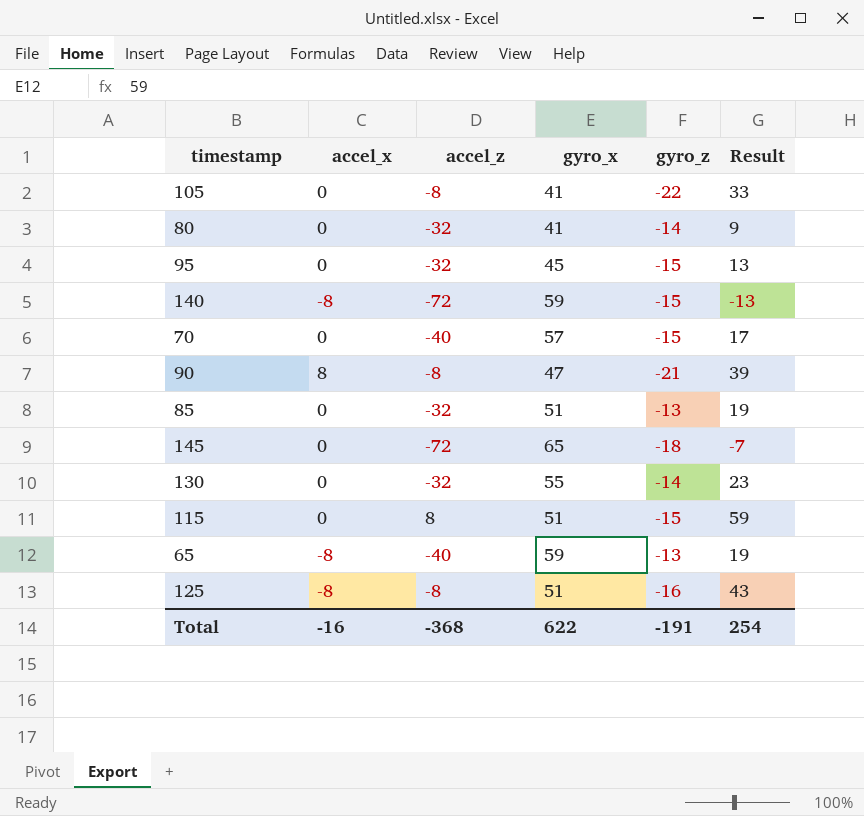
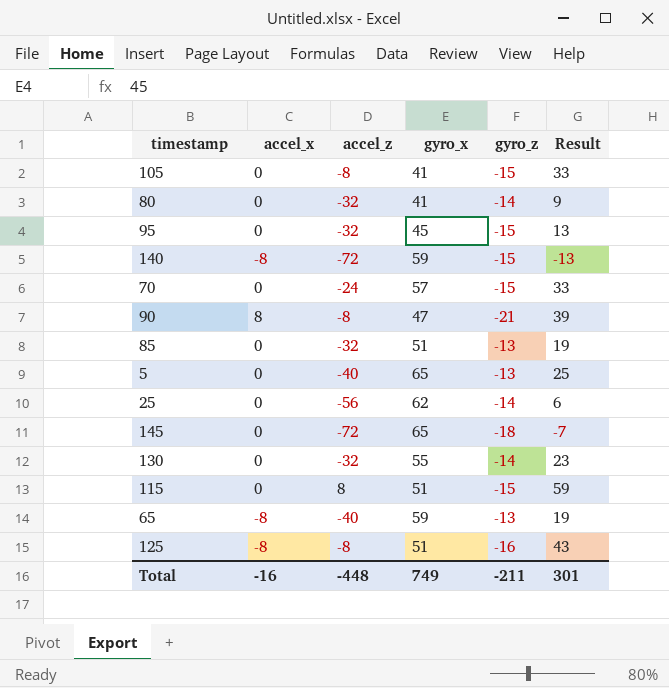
105 | gyro_z: -22 -> -15
70 | accel_z: -40 -> -24
70 | Result: 17 -> 33
row 5: none -> 0 | -40 | 65 | -13 | 25
row 25: none -> 0 | -56 | 62 | -14 | 6
Total | accel_z: -368 -> -448
Total | gyro_x: 622 -> 749
Total | gyro_z: -191 -> -211
Total | Result: 254 -> 301

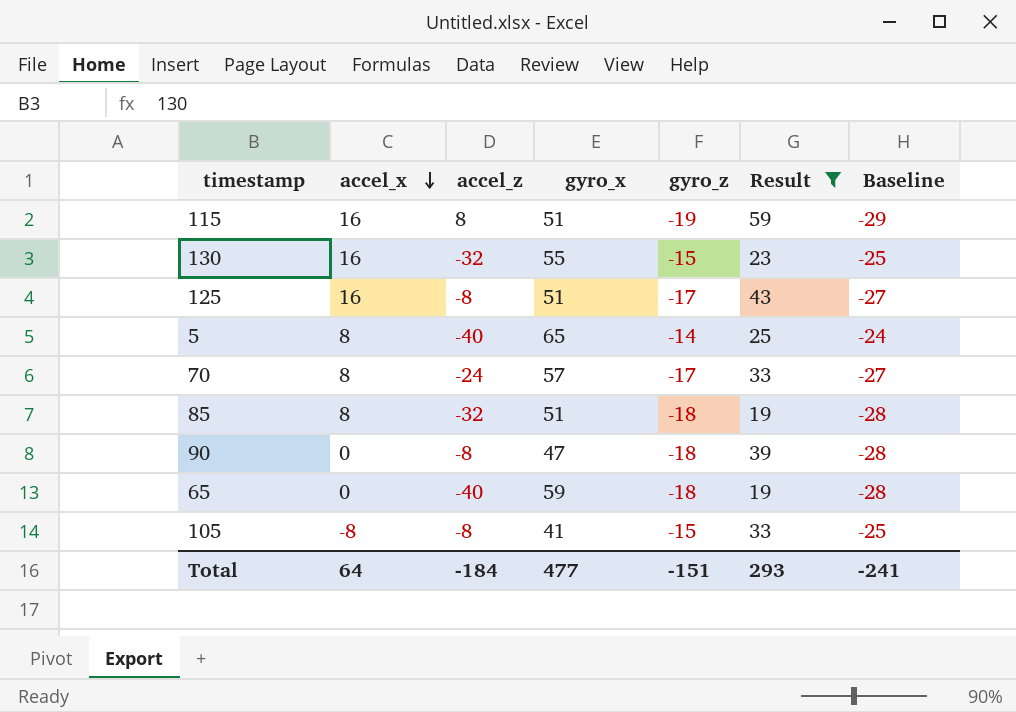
filter: none -> Result >= 19
row order: none -> accel_x descending
column Baseline | formula: none -> [gyro_z] - 10
115 | accel_x: 0 -> 16
115 | gyro_z: -15 -> -19
130 | accel_x: 0 -> 16
130 | gyro_z: -14 -> -15
125 | accel_x: -8 -> 16
125 | gyro_z: -16 -> -17
5 | accel_x: 0 -> 8
5 | gyro_z: -13 -> -14
70 | accel_x: 0 -> 8
70 | gyro_z: -15 -> -17
85 | accel_x: 0 -> 8
85 | gyro_z: -13 -> -18
90 | accel_x: 8 -> 0
90 | gyro_z: -21 -> -18
65 | accel_x: -8 -> 0
65 | gyro_z: -13 -> -18
105 | accel_x: 0 -> -8
Total | accel_x: -16 -> 64
Total | accel_z: -448 -> -184
Total | gyro_x: 749 -> 477
Total | gyro_z: -211 -> -151
Total | Result: 301 -> 293

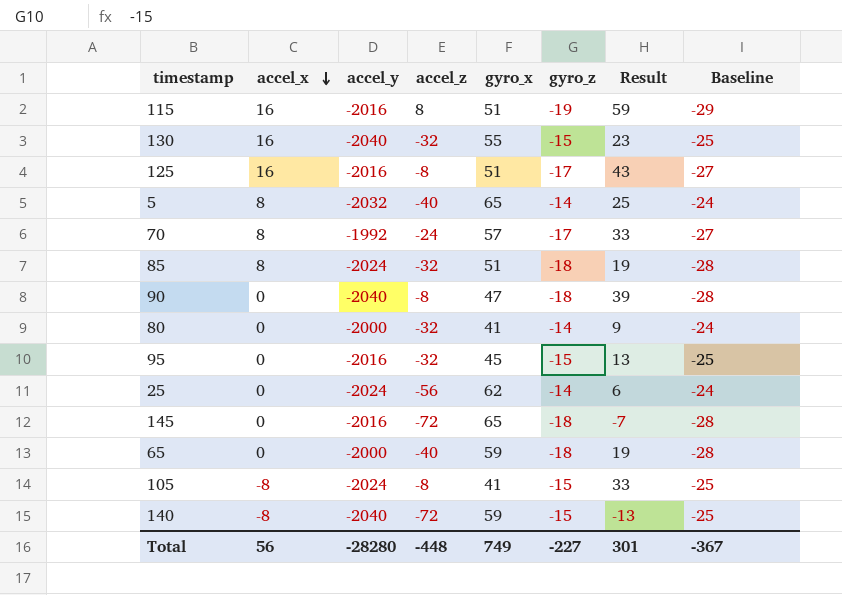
filter: Result >= 19 -> none
column accel_y | position: none -> 3
Total | accel_x: 64 -> 56
Total | accel_z: -184 -> -448
Total | gyro_x: 477 -> 749
Total | gyro_z: -151 -> -227
Total | Result: 293 -> 301
Total | Baseline: -241 -> -367

